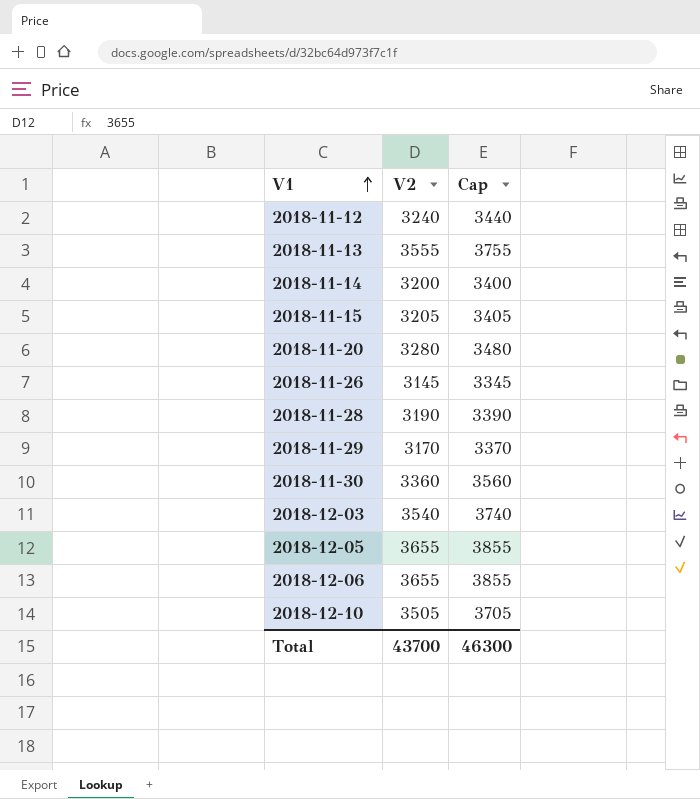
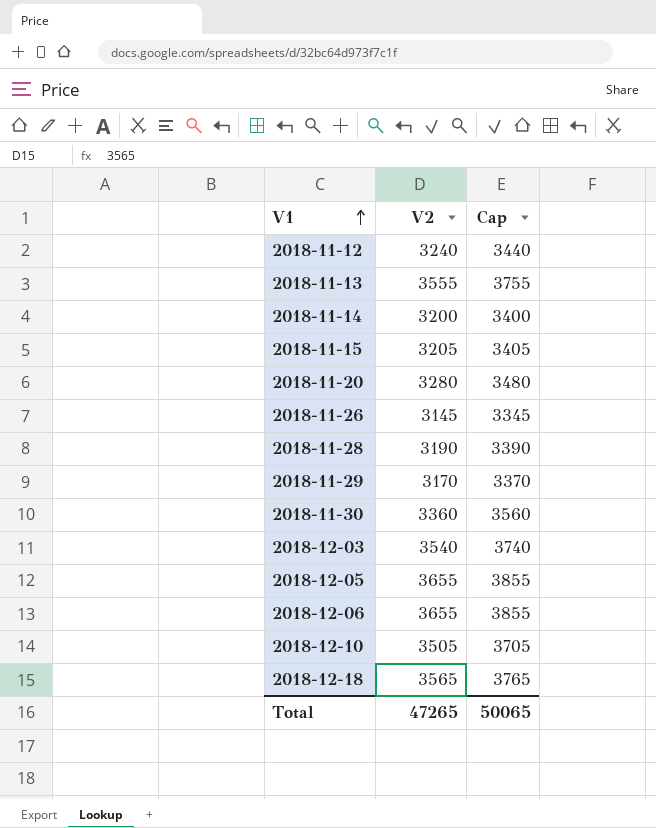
row 2018-12-18: none -> 3565 | 3765
Total | V2: 43700 -> 47265
Total | Cap: 46300 -> 50065

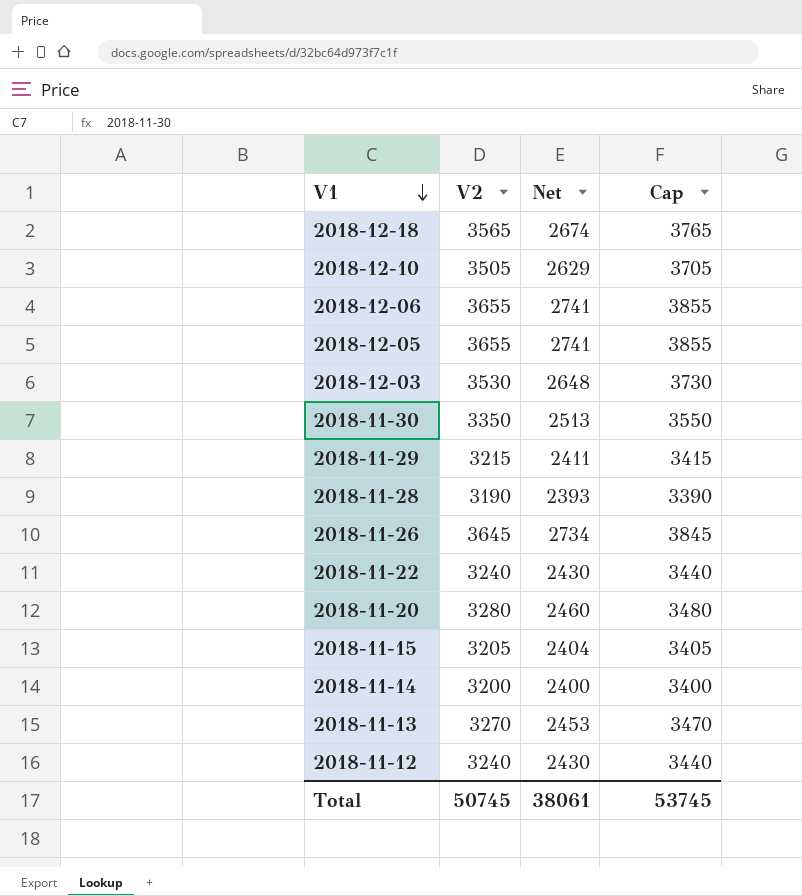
row order: V1 ascending -> V1 descending
column Net | formula: none -> [V2] * 0.75
2018-12-03 | V2: 3540 -> 3530
2018-12-03 | Cap: 3740 -> 3730
2018-11-30 | V2: 3360 -> 3350
2018-11-30 | Cap: 3560 -> 3550
2018-11-29 | V2: 3170 -> 3215
2018-11-29 | Cap: 3370 -> 3415
2018-11-26 | V2: 3145 -> 3645
2018-11-26 | Cap: 3345 -> 3845
row 2018-11-22: none -> 3240 | 2430 | 3440
2018-11-13 | V2: 3555 -> 3270
2018-11-13 | Cap: 3755 -> 3470
Total | V2: 47265 -> 50745
Total | Cap: 50065 -> 53745

